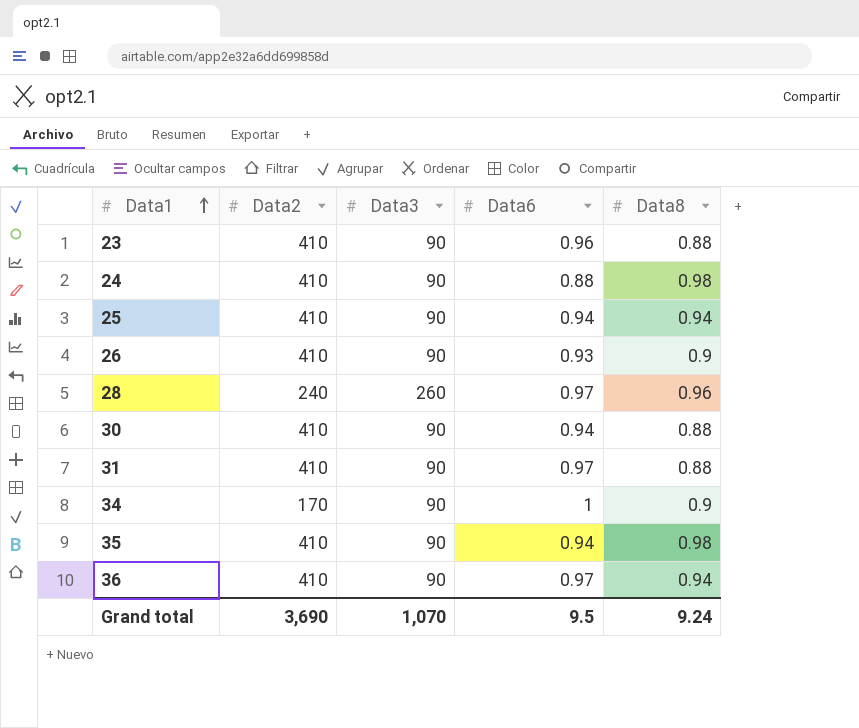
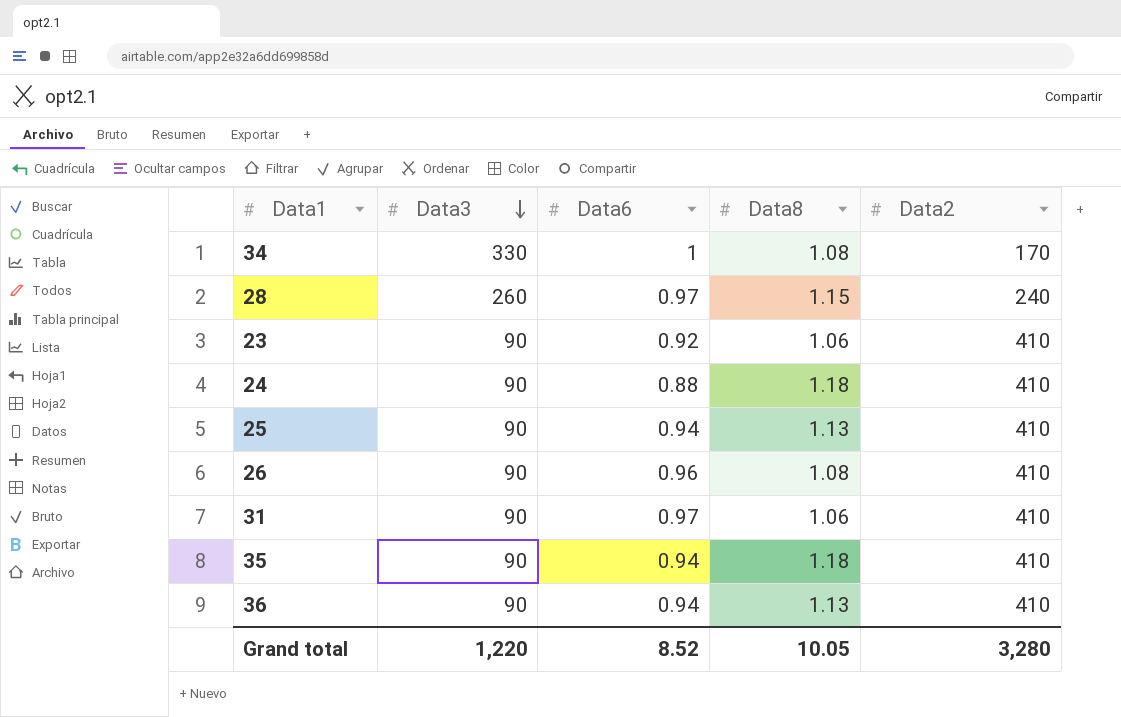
row order: Data1 ascending -> Data3 descending
column Data2 | position: 2 -> 5
row 30: 410 | 90 | 0.94 | 0.88 -> none
34 | Data3: 90 -> 330
34 | Data8: 0.9 -> 1.08
28 | Data8: 0.96 -> 1.15
23 | Data6: 0.96 -> 0.92
23 | Data8: 0.88 -> 1.06
24 | Data8: 0.98 -> 1.18
25 | Data8: 0.94 -> 1.13
26 | Data6: 0.93 -> 0.96
26 | Data8: 0.9 -> 1.08
31 | Data8: 0.88 -> 1.06
35 | Data8: 0.98 -> 1.18
36 | Data6: 0.97 -> 0.94
36 | Data8: 0.94 -> 1.13
Grand total | Data3: 1,070 -> 1,220
Grand total | Data6: 9.5 -> 8.52
Grand total | Data8: 9.24 -> 10.05
Grand total | Data2: 3,690 -> 3,280

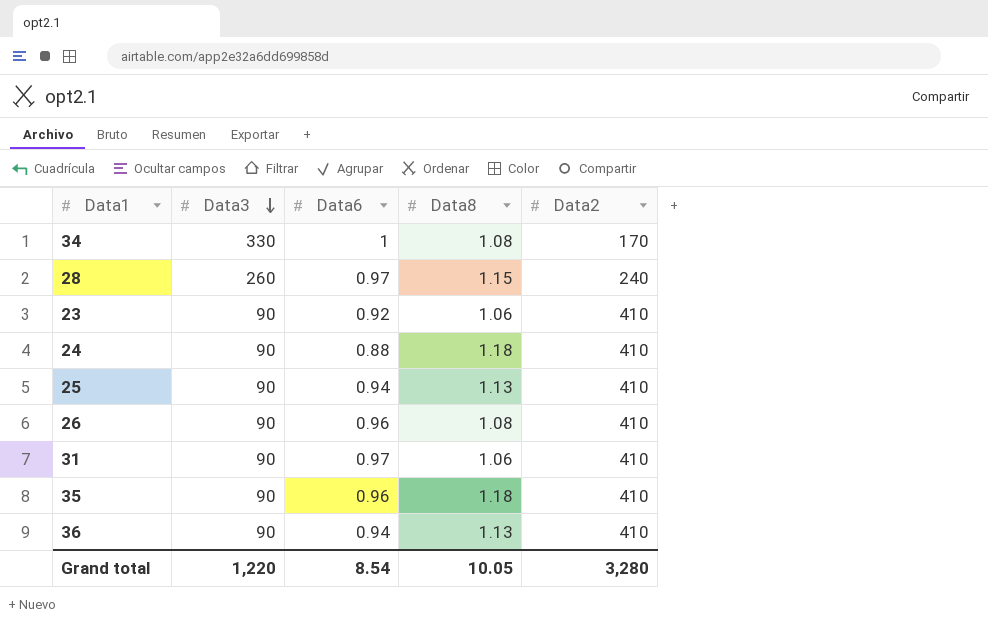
35 | Data6: 0.94 -> 0.96
Grand total | Data6: 8.52 -> 8.54

